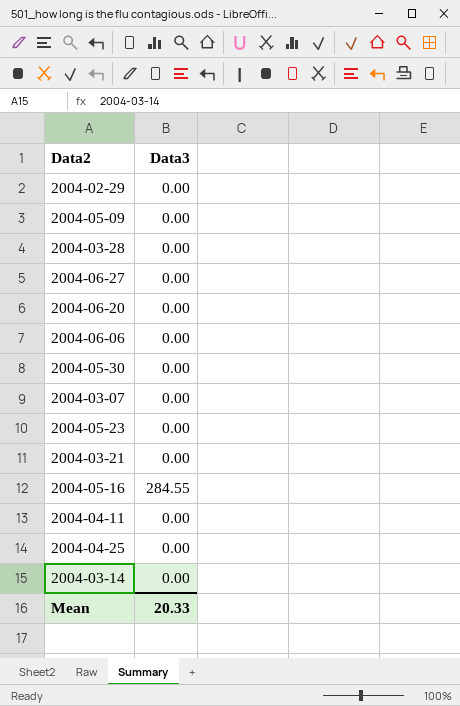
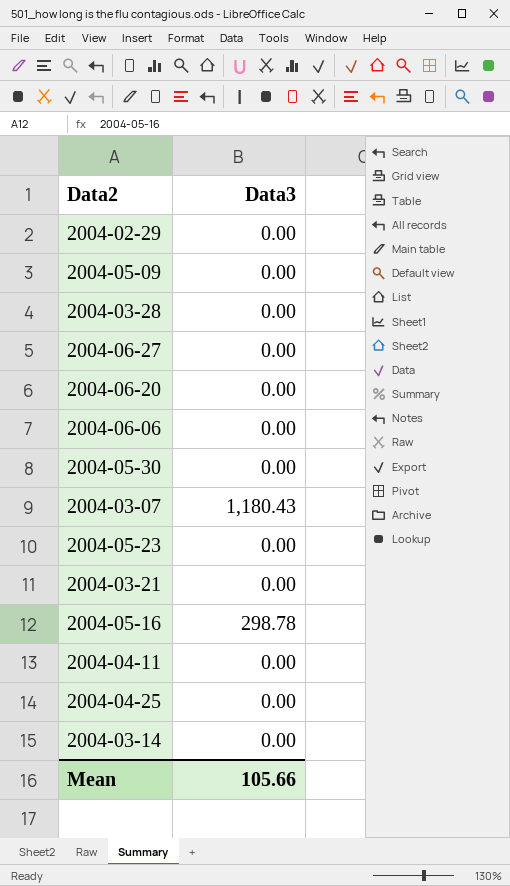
2004-03-07 | Data3: 0.00 -> 1,180.43
2004-05-16 | Data3: 284.55 -> 298.78
Mean | Data3: 20.33 -> 105.66

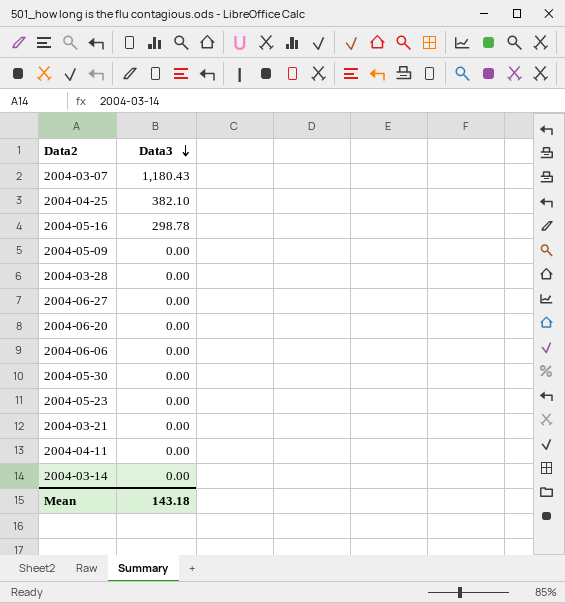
row order: none -> Data3 descending
row 2004-02-29: 0.00 -> none
2004-04-25 | Data3: 0.00 -> 382.10
Mean | Data3: 105.66 -> 143.18

